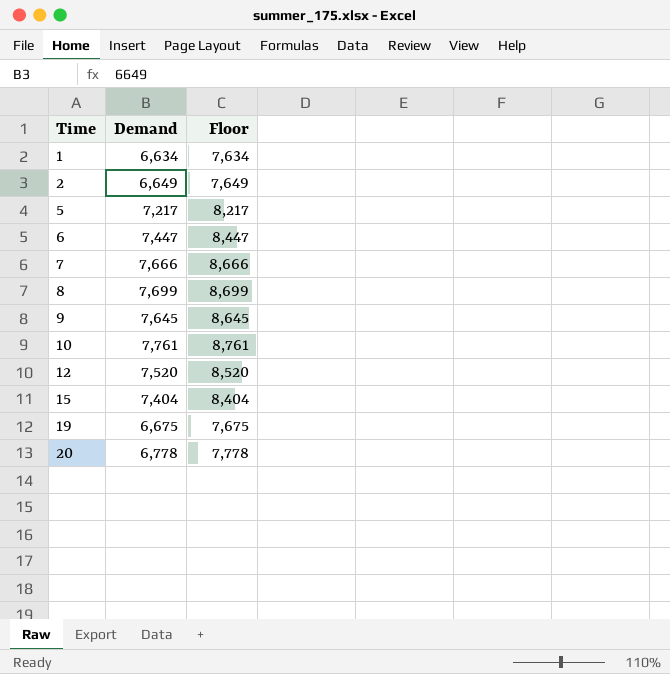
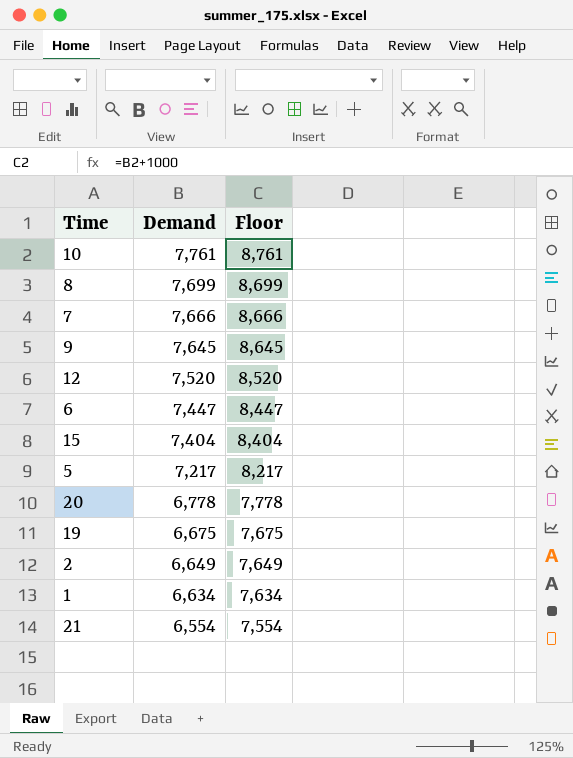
row order: Time ascending -> Demand descending
row 21: none -> 6,554 | 7,554

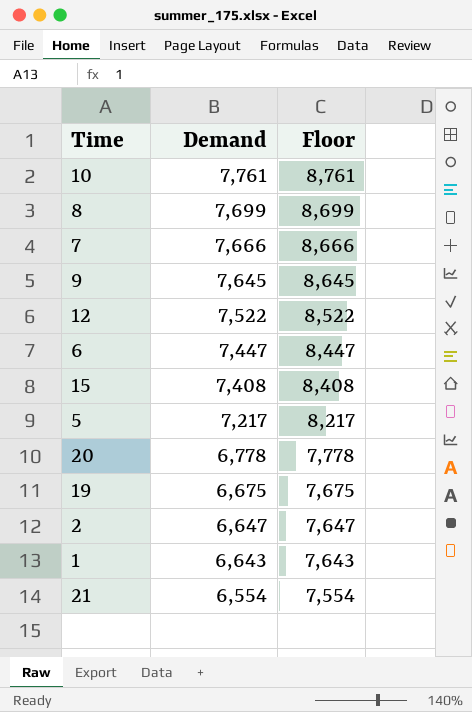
12 | Demand: 7,520 -> 7,522
12 | Floor: 8,520 -> 8,522
15 | Demand: 7,404 -> 7,408
15 | Floor: 8,404 -> 8,408
2 | Demand: 6,649 -> 6,647
2 | Floor: 7,649 -> 7,647
1 | Demand: 6,634 -> 6,643
1 | Floor: 7,634 -> 7,643

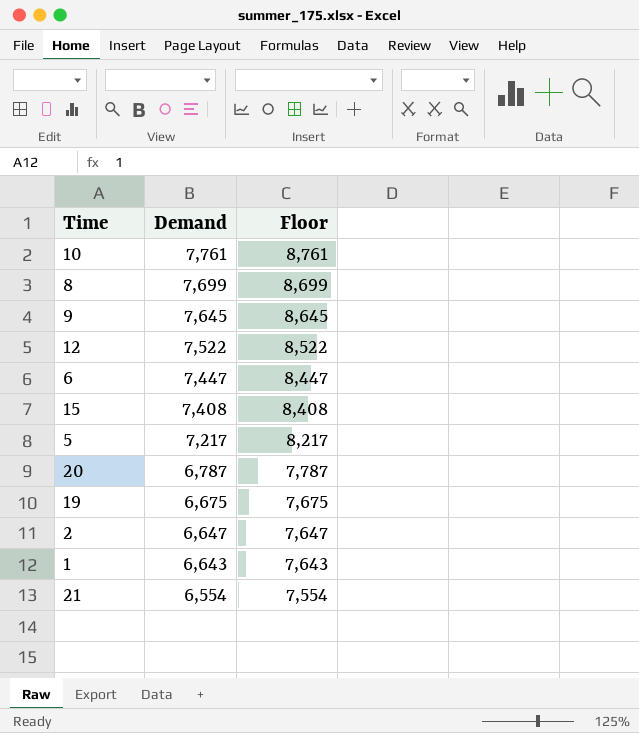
row 7: 7,666 | 8,666 -> none
20 | Demand: 6,778 -> 6,787
20 | Floor: 7,778 -> 7,787

